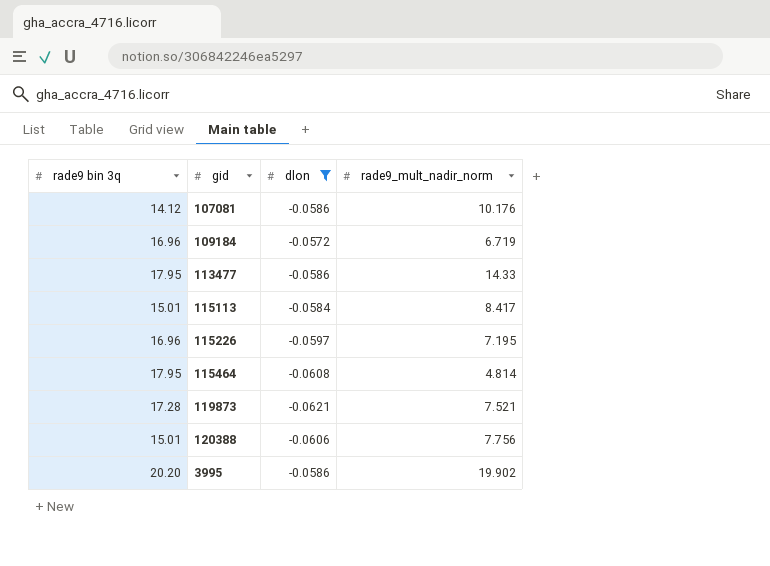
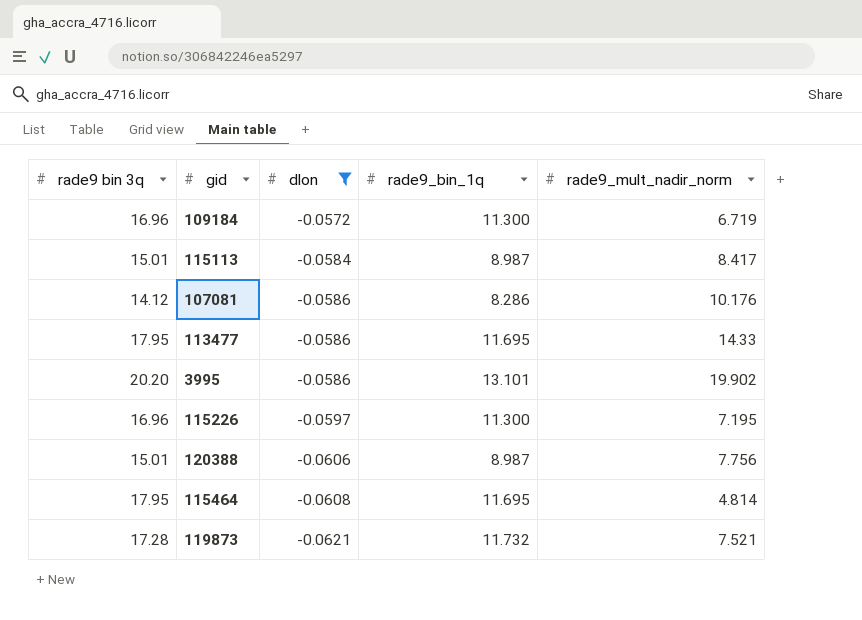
row order: none -> dlon descending
column rade9_bin_1q | position: none -> 4

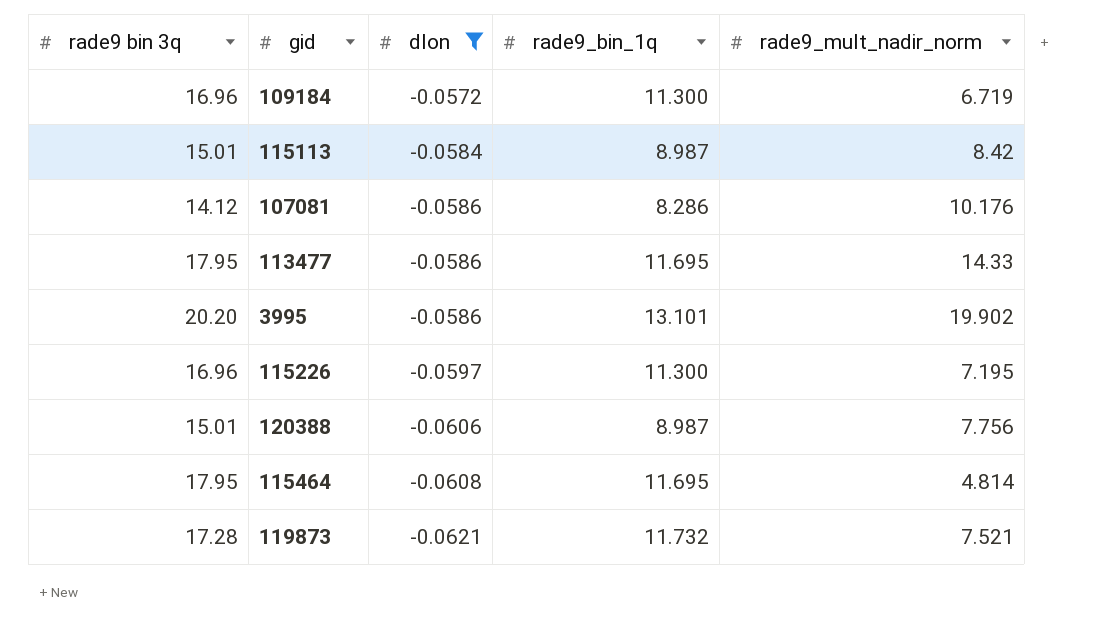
115113 | rade9_mult_nadir_norm: 8.417 -> 8.42

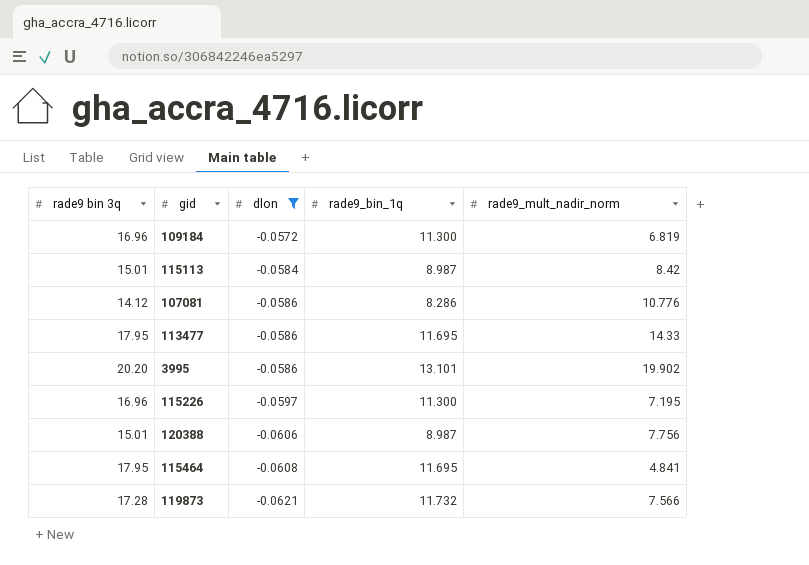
109184 | rade9_mult_nadir_norm: 6.719 -> 6.819
107081 | rade9_mult_nadir_norm: 10.176 -> 10.776
115464 | rade9_mult_nadir_norm: 4.814 -> 4.841
119873 | rade9_mult_nadir_norm: 7.521 -> 7.566

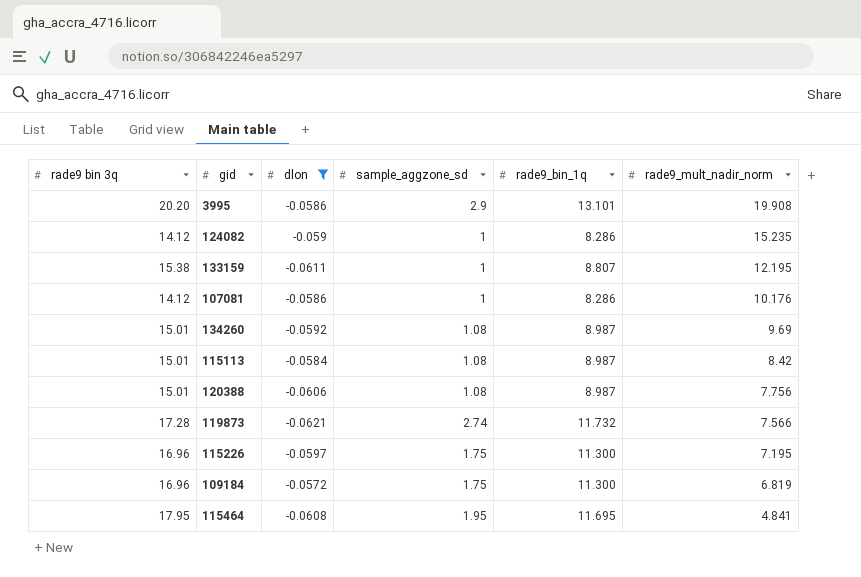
row order: dlon descending -> rade9_mult_nadir_norm descending
column sample_aggzone_sd | position: none -> 4
row 113477: 17.95 | -0.0586 | 11.695 | 14.33 -> none
3995 | rade9_mult_nadir_norm: 19.902 -> 19.908
row 124082: none -> 14.12 | -0.059 | 1 | 8.286 | 15.235
row 133159: none -> 15.38 | -0.0611 | 1 | 8.807 | 12.195
107081 | rade9_mult_nadir_norm: 10.776 -> 10.176
row 134260: none -> 15.01 | -0.0592 | 1.08 | 8.987 | 9.69

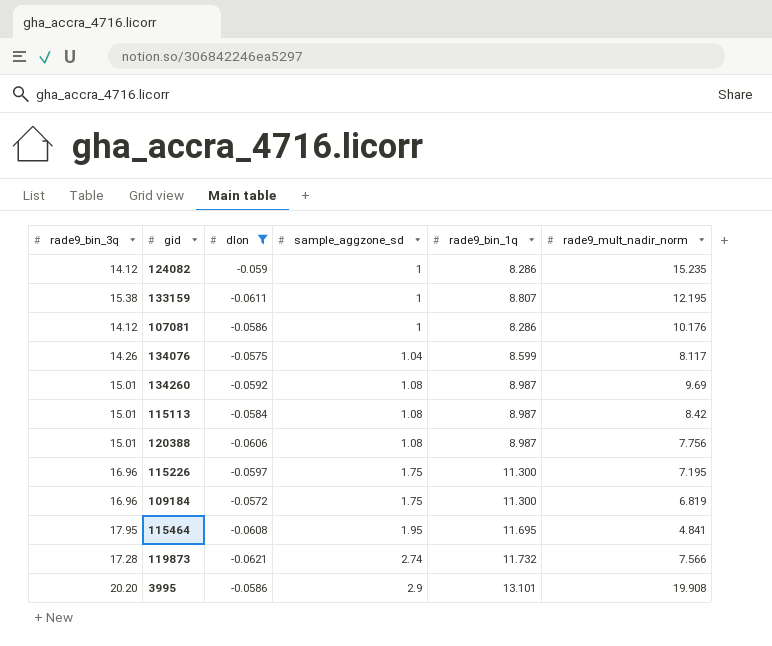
row order: rade9_mult_nadir_norm descending -> sample_aggzone_sd ascending
column name: rade9 bin 3q -> rade9_bin_3q
row 134076: none -> 14.26 | -0.0575 | 1.04 | 8.599 | 8.117

